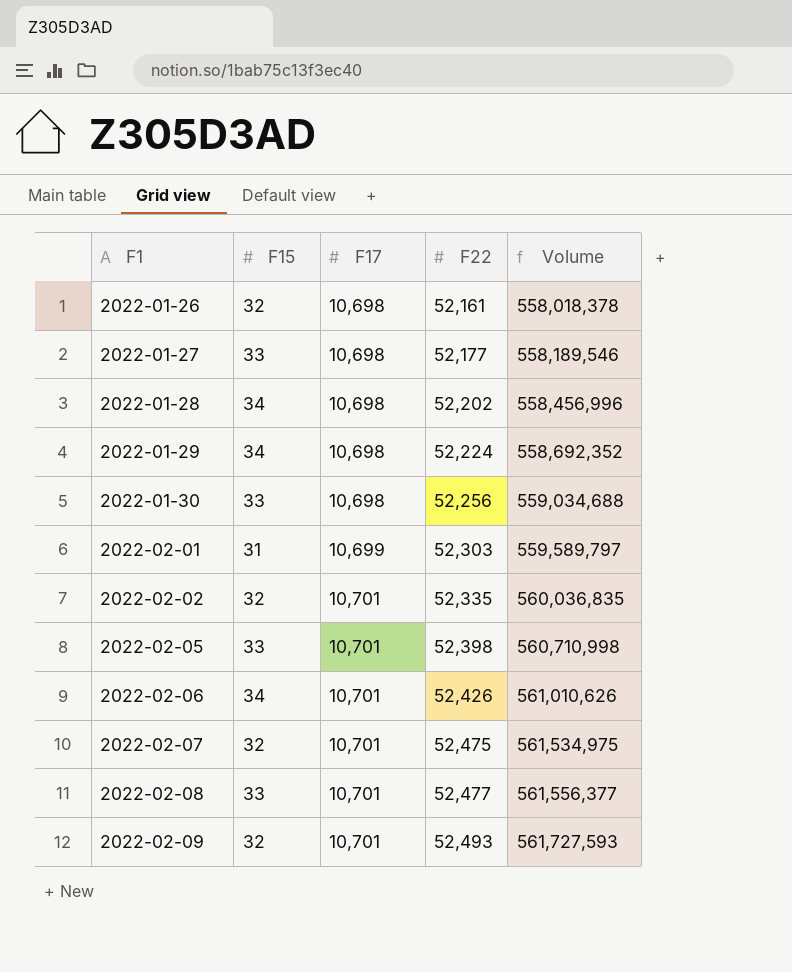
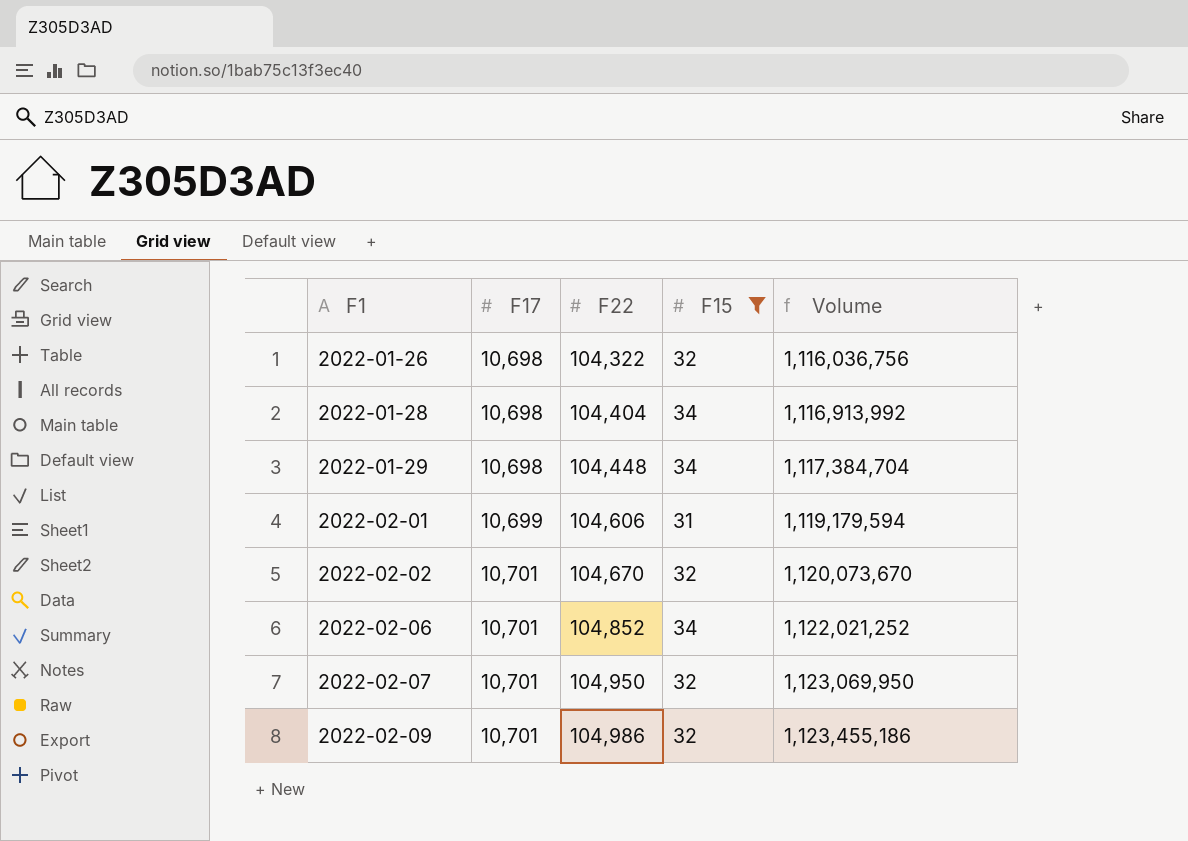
filter: none -> F15 != 33
column F15 | position: 2 -> 4
2022-01-26 | F22: 52,161 -> 104,322
2022-01-26 | Volume: 558,018,378 -> 1,116,036,756
2022-01-28 | F22: 52,202 -> 104,404
2022-01-28 | Volume: 558,456,996 -> 1,116,913,992
2022-01-29 | F22: 52,224 -> 104,448
2022-01-29 | Volume: 558,692,352 -> 1,117,384,704
2022-02-01 | F22: 52,303 -> 104,606
2022-02-01 | Volume: 559,589,797 -> 1,119,179,594
2022-02-02 | F22: 52,335 -> 104,670
2022-02-02 | Volume: 560,036,835 -> 1,120,073,670
2022-02-06 | F22: 52,426 -> 104,852
2022-02-06 | Volume: 561,010,626 -> 1,122,021,252
2022-02-07 | F22: 52,475 -> 104,950
2022-02-07 | Volume: 561,534,975 -> 1,123,069,950
2022-02-09 | F22: 52,493 -> 104,986
2022-02-09 | Volume: 561,727,593 -> 1,123,455,186

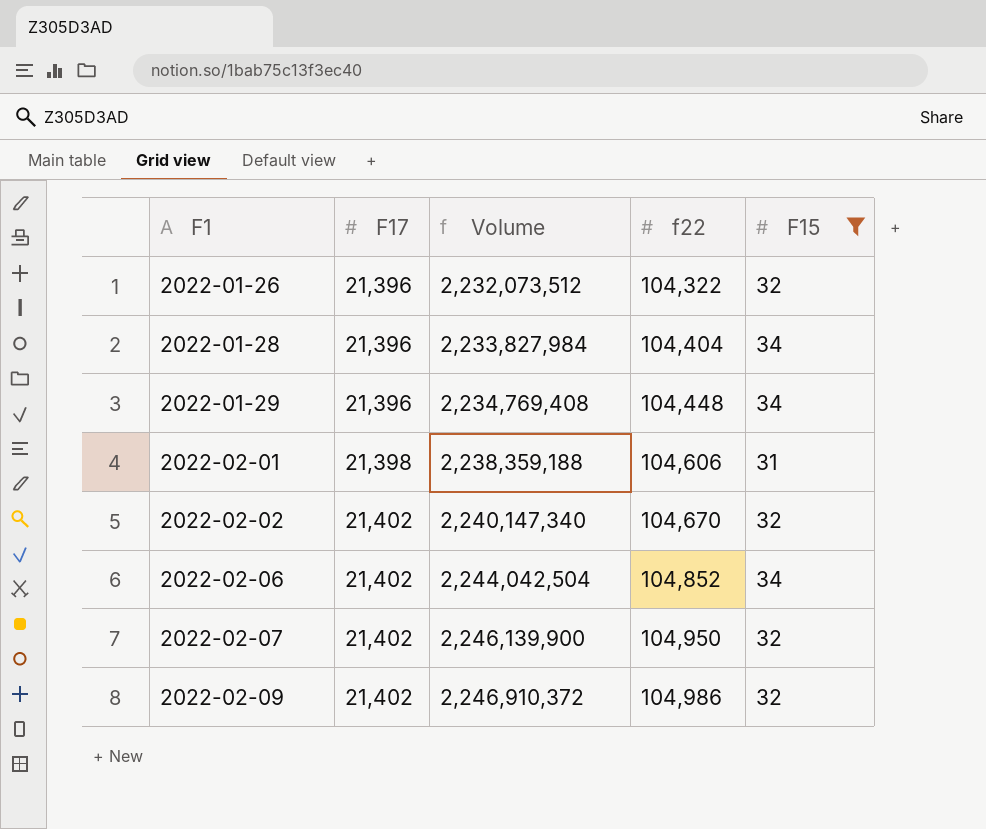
column Volume | position: 5 -> 3
column name: F22 -> f22
2022-01-26 | F17: 10,698 -> 21,396
2022-01-26 | Volume: 1,116,036,756 -> 2,232,073,512
2022-01-28 | F17: 10,698 -> 21,396
2022-01-28 | Volume: 1,116,913,992 -> 2,233,827,984
2022-01-29 | F17: 10,698 -> 21,396
2022-01-29 | Volume: 1,117,384,704 -> 2,234,769,408
2022-02-01 | F17: 10,699 -> 21,398
2022-02-01 | Volume: 1,119,179,594 -> 2,238,359,188
2022-02-02 | F17: 10,701 -> 21,402
2022-02-02 | Volume: 1,120,073,670 -> 2,240,147,340
2022-02-06 | F17: 10,701 -> 21,402
2022-02-06 | Volume: 1,122,021,252 -> 2,244,042,504
2022-02-07 | F17: 10,701 -> 21,402
2022-02-07 | Volume: 1,123,069,950 -> 2,246,139,900
2022-02-09 | F17: 10,701 -> 21,402
2022-02-09 | Volume: 1,123,455,186 -> 2,246,910,372

